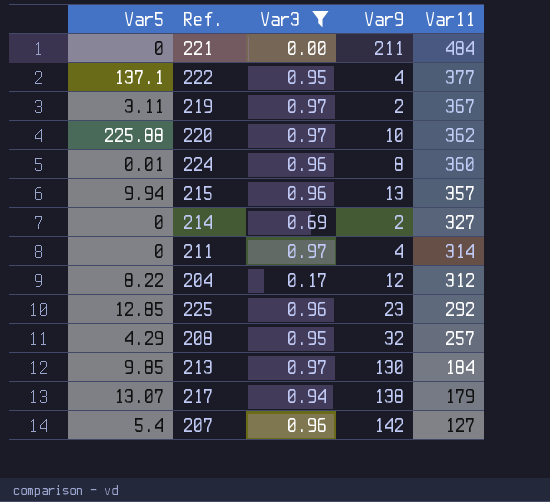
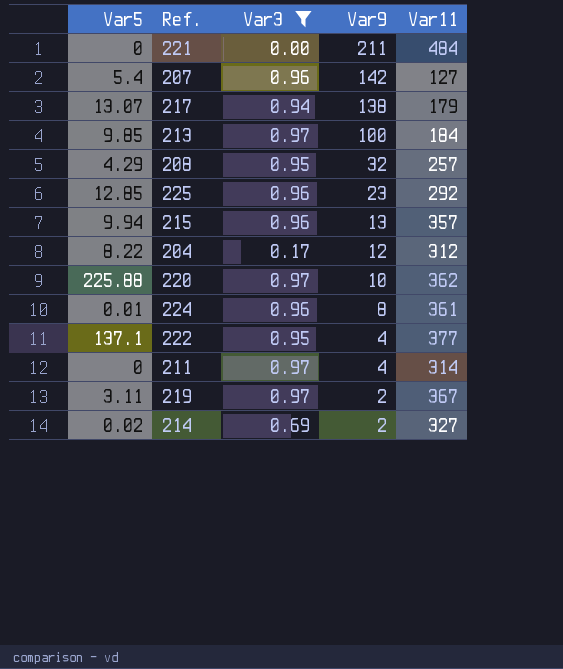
row order: Var11 descending -> Var9 descending
213 | Var9: 130 -> 100
224 | Var11: 360 -> 361
214 | Var5: 0 -> 0.02

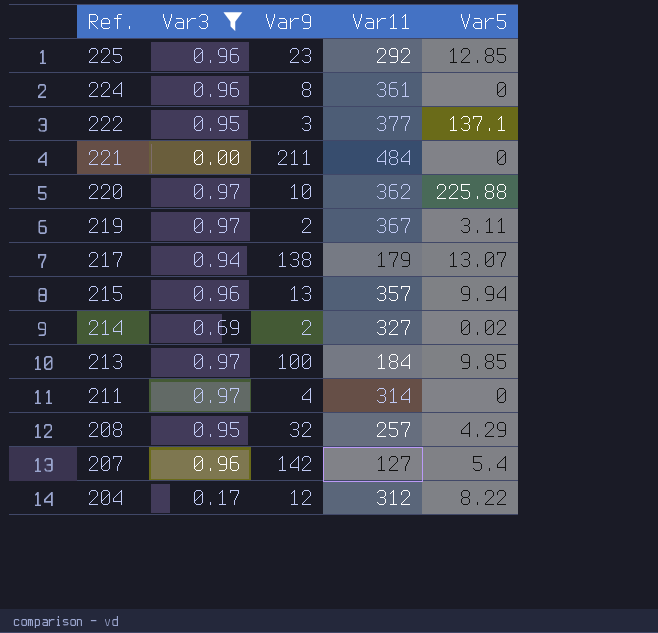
row order: Var9 descending -> Ref. descending
column Var5 | position: 1 -> 5
224 | Var5: 0.01 -> 0
222 | Var9: 4 -> 3

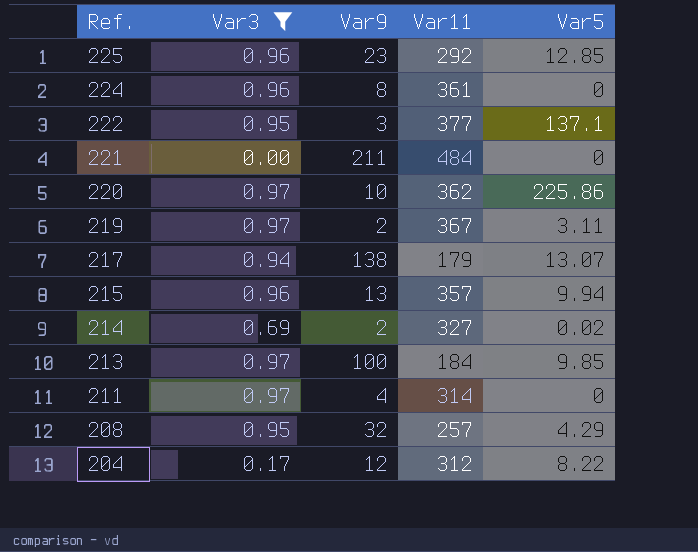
row 207: 0.96 | 142 | 127 | 5.4 -> none
220 | Var5: 225.88 -> 225.86

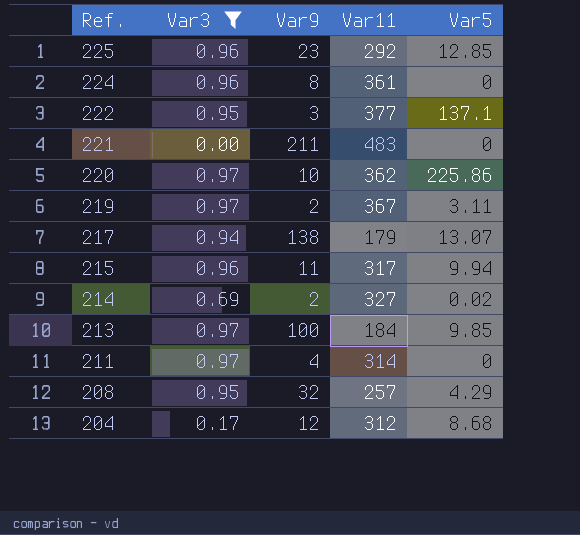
221 | Var11: 484 -> 483
215 | Var9: 13 -> 11
215 | Var11: 357 -> 317
204 | Var5: 8.22 -> 8.68

